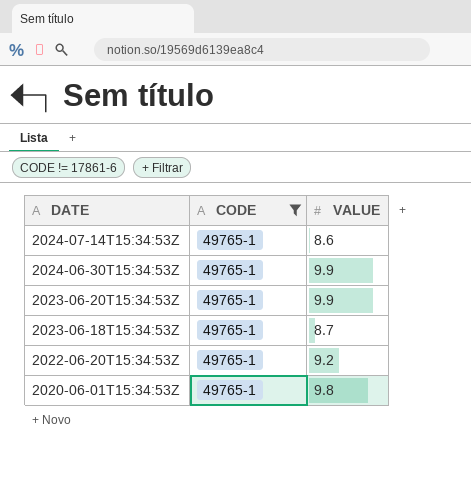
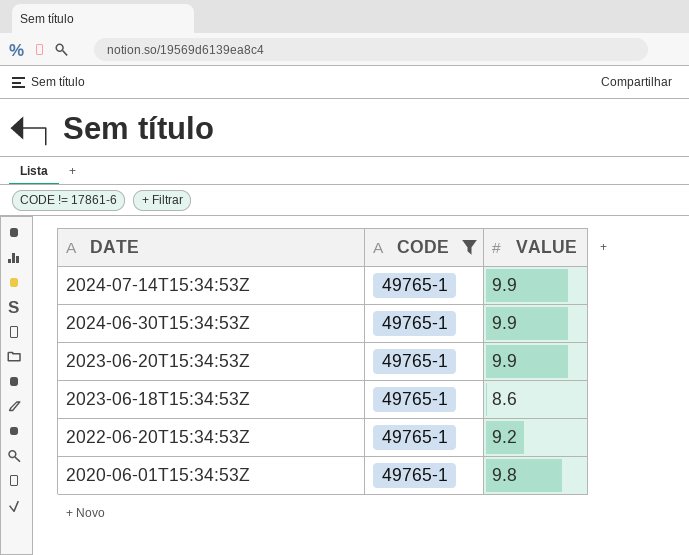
2024-07-14T15:34:53Z | VALUE: 8.6 -> 9.9
2023-06-18T15:34:53Z | VALUE: 8.7 -> 8.6

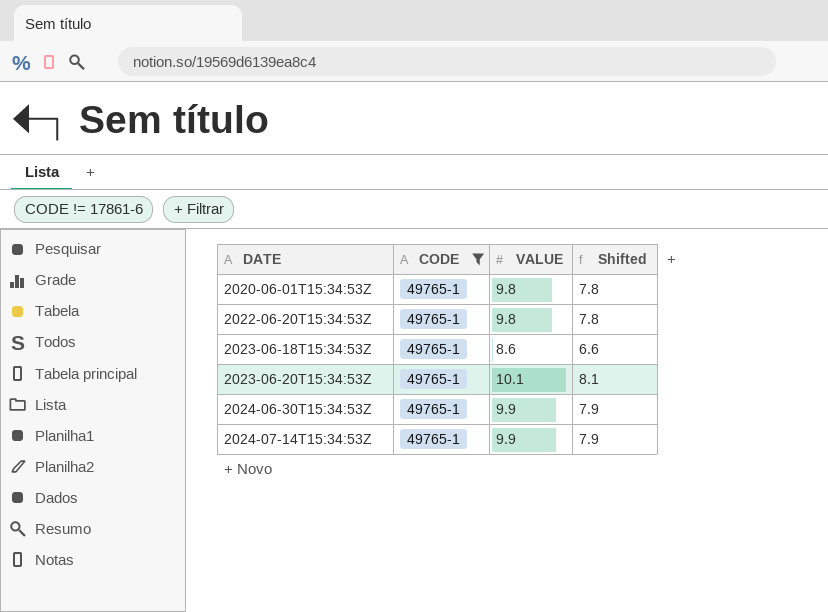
row order: DATE descending -> DATE ascending
column Shifted | formula: none -> [VALUE] - 2
2022-06-20T15:34:53Z | VALUE: 9.2 -> 9.8
2023-06-20T15:34:53Z | VALUE: 9.9 -> 10.1

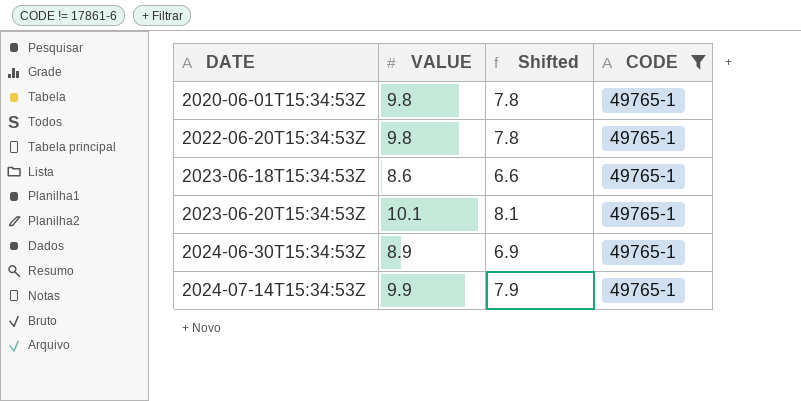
column CODE | position: 2 -> 4
2024-06-30T15:34:53Z | VALUE: 9.9 -> 8.9
2024-06-30T15:34:53Z | Shifted: 7.9 -> 6.9

